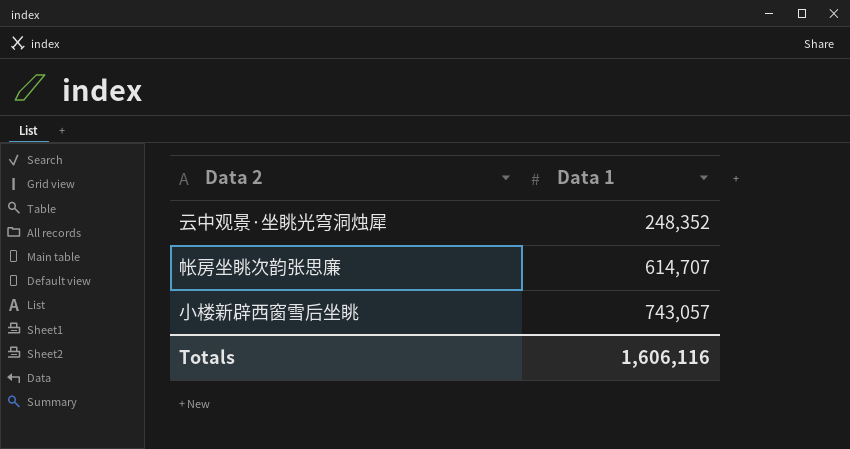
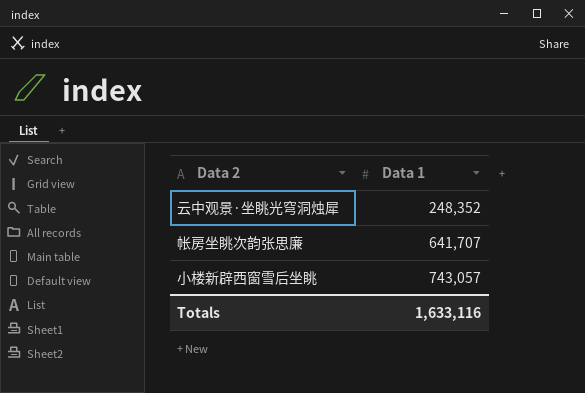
帐房坐眺次韵张思廉 | Data 1: 614,707 -> 641,707
Totals | Data 1: 1,606,116 -> 1,633,116

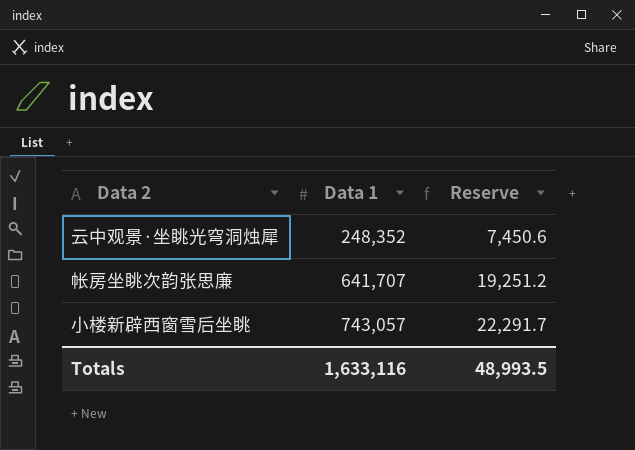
column Reserve | formula: none -> [Data 1] * 0.03

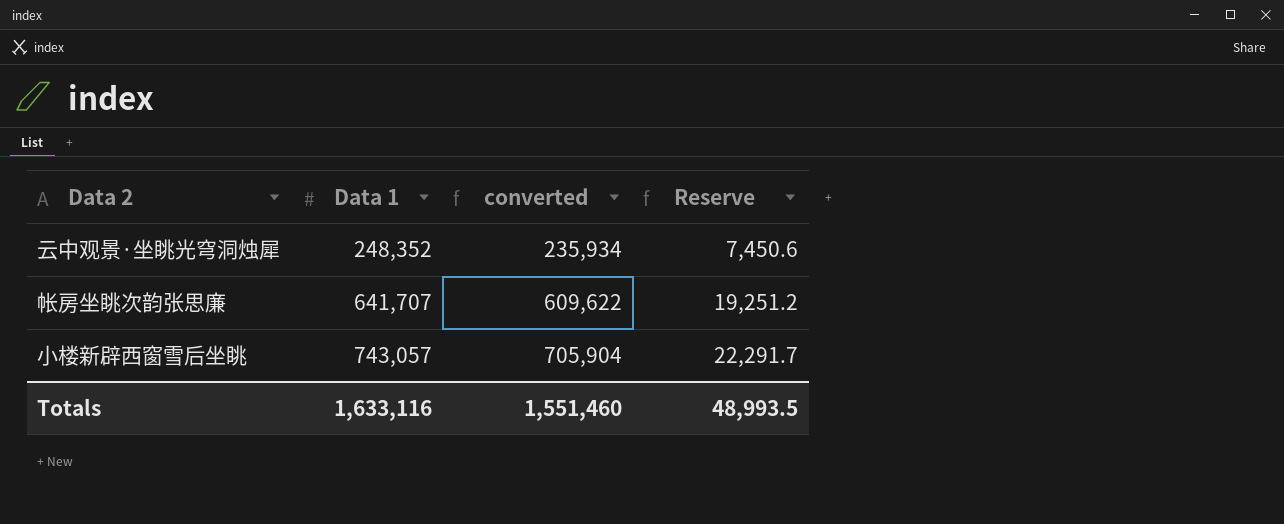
column converted | formula: none -> [Data 1] * 0.95

